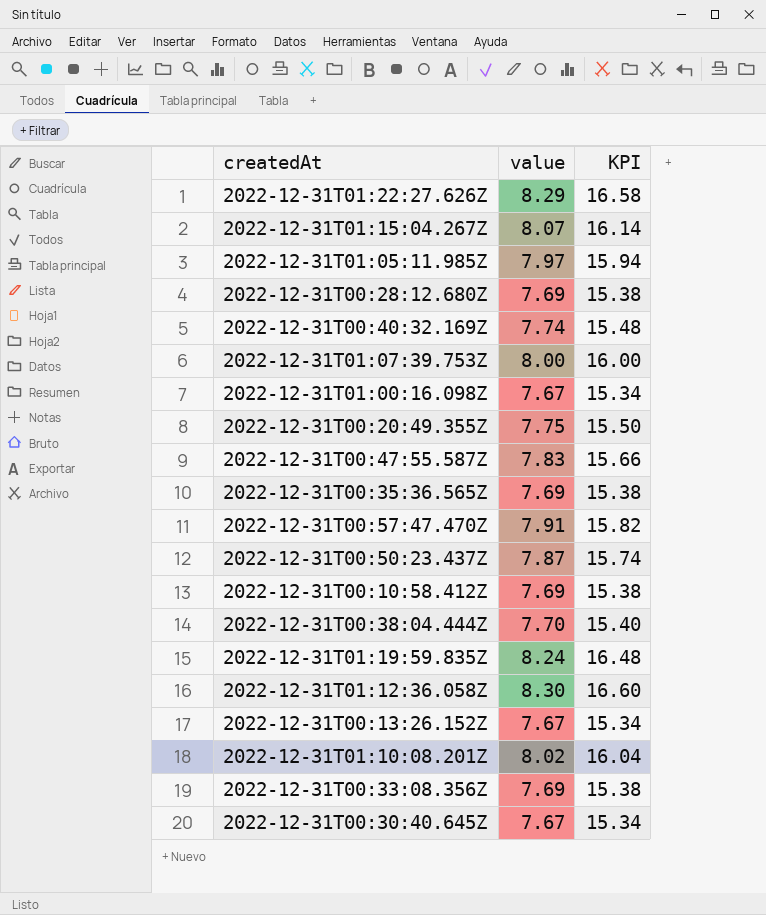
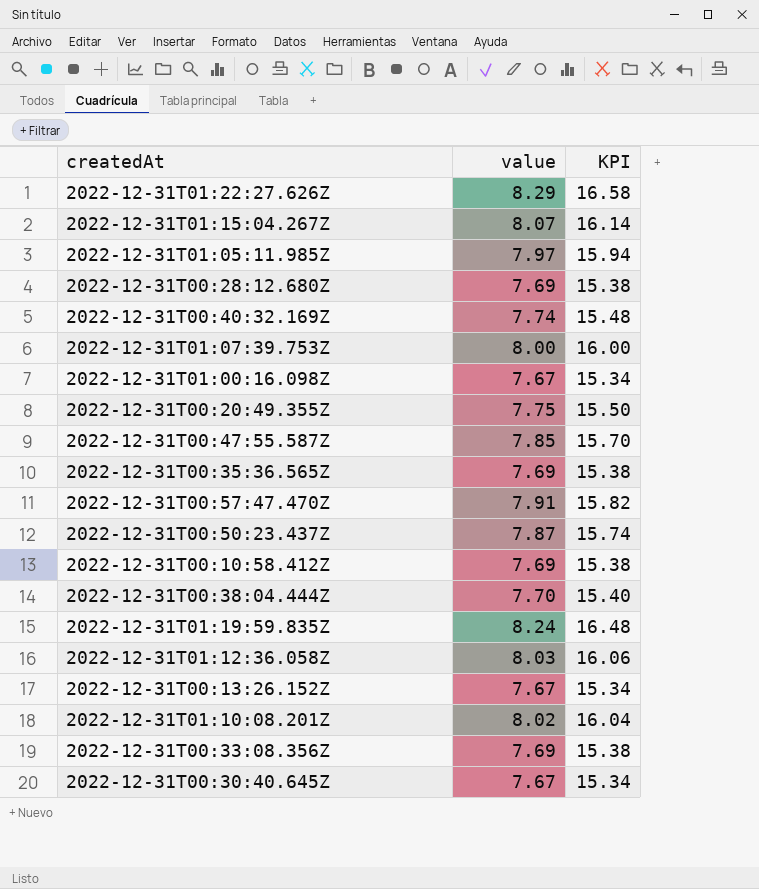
2022-12-31T00:47:55.587Z | value: 7.83 -> 7.85
2022-12-31T00:47:55.587Z | KPI: 15.66 -> 15.70
2022-12-31T01:12:36.058Z | value: 8.30 -> 8.03
2022-12-31T01:12:36.058Z | KPI: 16.60 -> 16.06

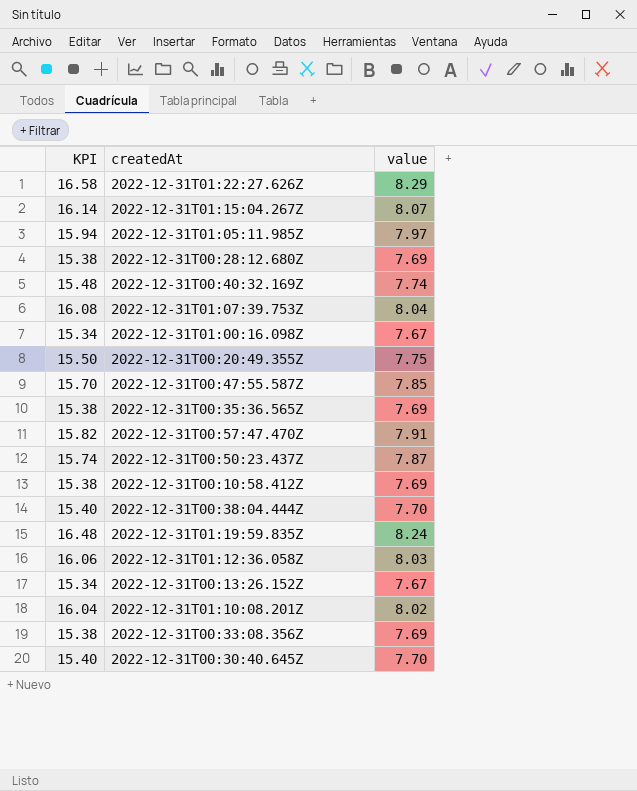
column KPI | position: 3 -> 1
2022-12-31T01:07:39.753Z | KPI: 16.00 -> 16.08
2022-12-31T01:07:39.753Z | value: 8.00 -> 8.04
2022-12-31T00:30:40.645Z | KPI: 15.34 -> 15.40
2022-12-31T00:30:40.645Z | value: 7.67 -> 7.70

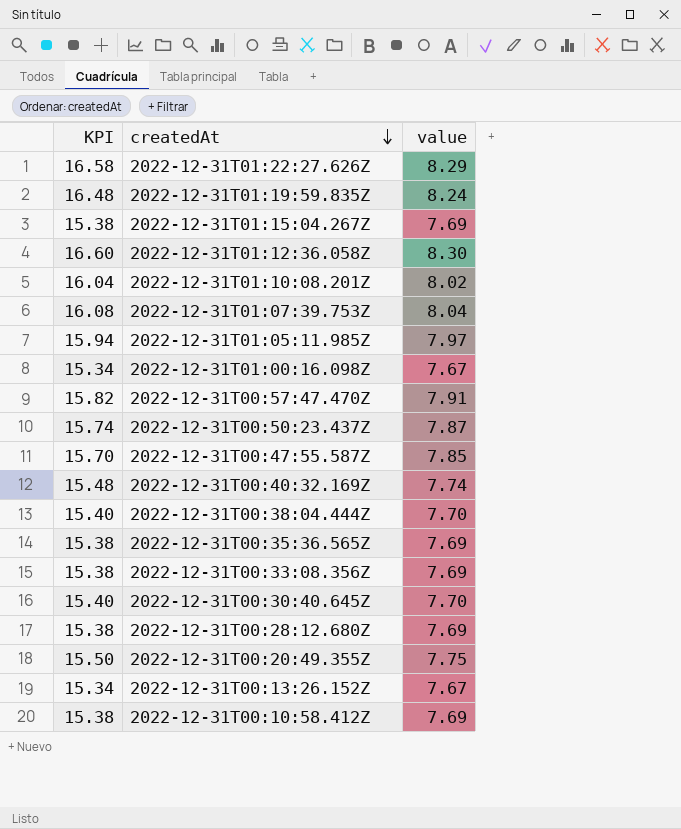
row order: none -> createdAt descending
2022-12-31T01:15:04.267Z | KPI: 16.14 -> 15.38
2022-12-31T01:15:04.267Z | value: 8.07 -> 7.69
2022-12-31T01:12:36.058Z | KPI: 16.06 -> 16.60
2022-12-31T01:12:36.058Z | value: 8.03 -> 8.30

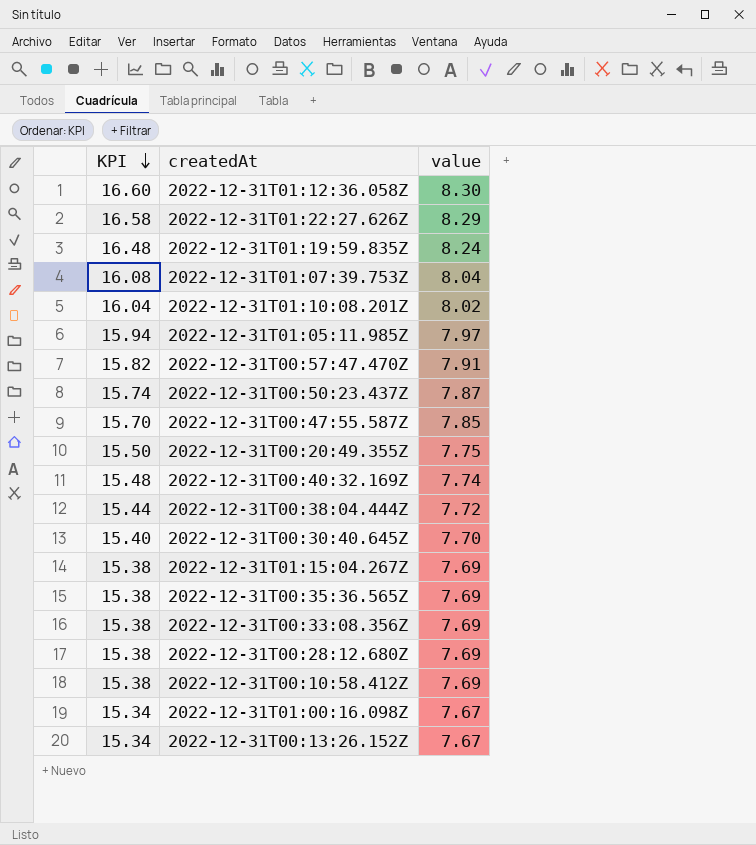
row order: createdAt descending -> KPI descending
2022-12-31T00:38:04.444Z | KPI: 15.40 -> 15.44
2022-12-31T00:38:04.444Z | value: 7.70 -> 7.72

